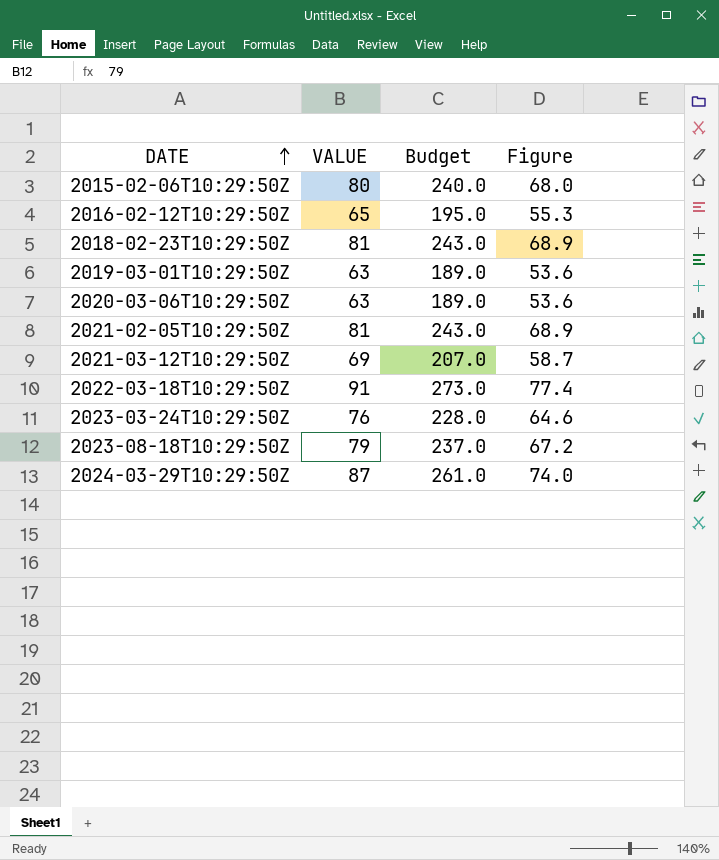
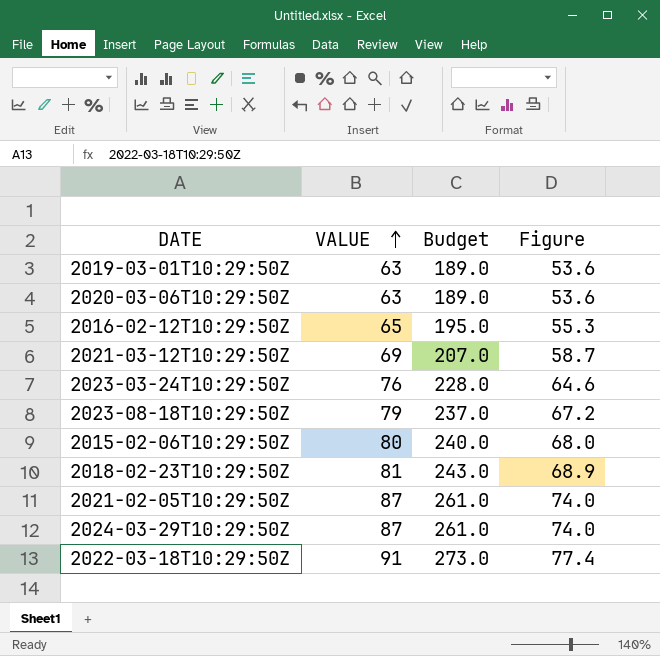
row order: DATE ascending -> VALUE ascending
2021-02-05T10:29:50Z | VALUE: 81 -> 87
2021-02-05T10:29:50Z | Budget: 243.0 -> 261.0
2021-02-05T10:29:50Z | Figure: 68.9 -> 74.0

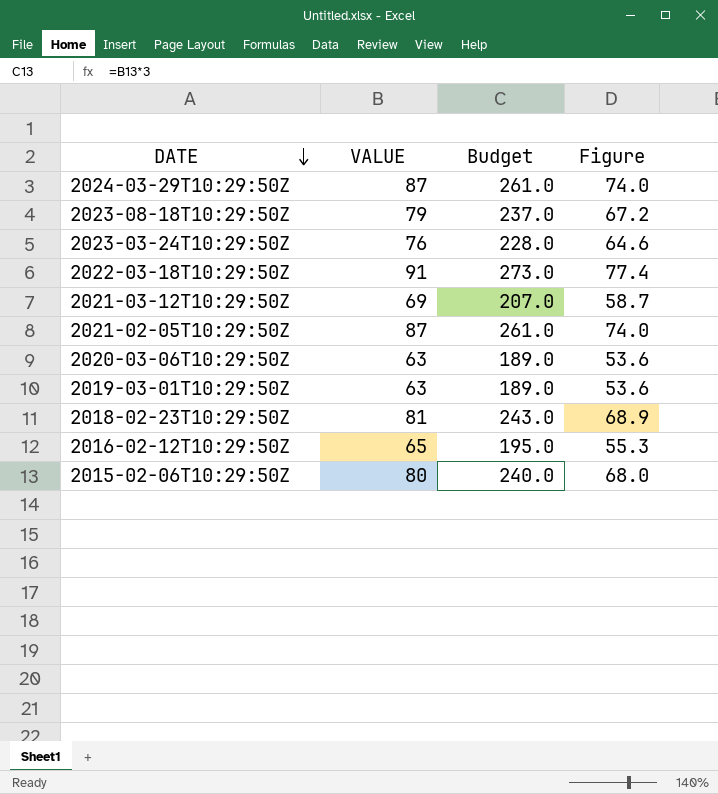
row order: VALUE ascending -> DATE descending

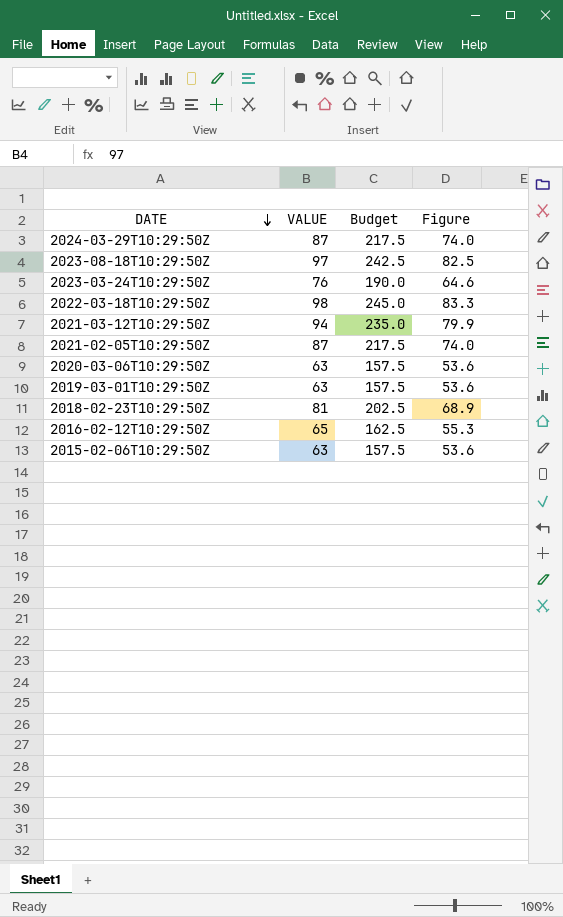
column Budget | formula: [VALUE] * 3 -> [VALUE] * 2.5
2023-08-18T10:29:50Z | VALUE: 79 -> 97
2023-08-18T10:29:50Z | Figure: 67.2 -> 82.5
2022-03-18T10:29:50Z | VALUE: 91 -> 98
2022-03-18T10:29:50Z | Figure: 77.4 -> 83.3
2021-03-12T10:29:50Z | VALUE: 69 -> 94
2021-03-12T10:29:50Z | Figure: 58.7 -> 79.9
2015-02-06T10:29:50Z | VALUE: 80 -> 63
2015-02-06T10:29:50Z | Figure: 68.0 -> 53.6

